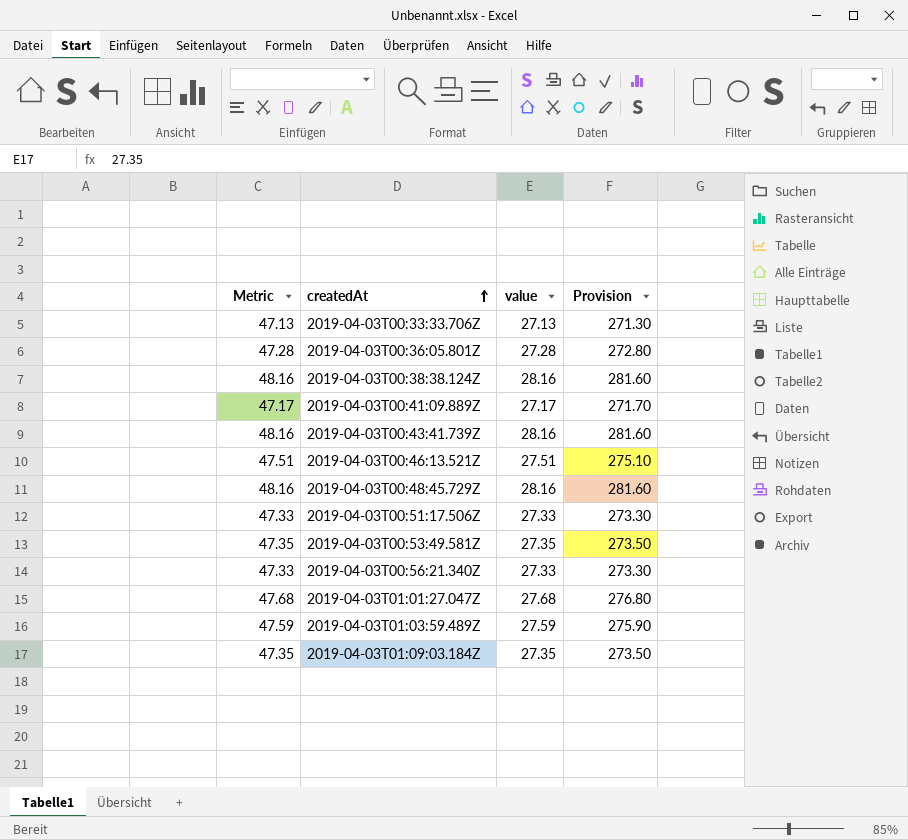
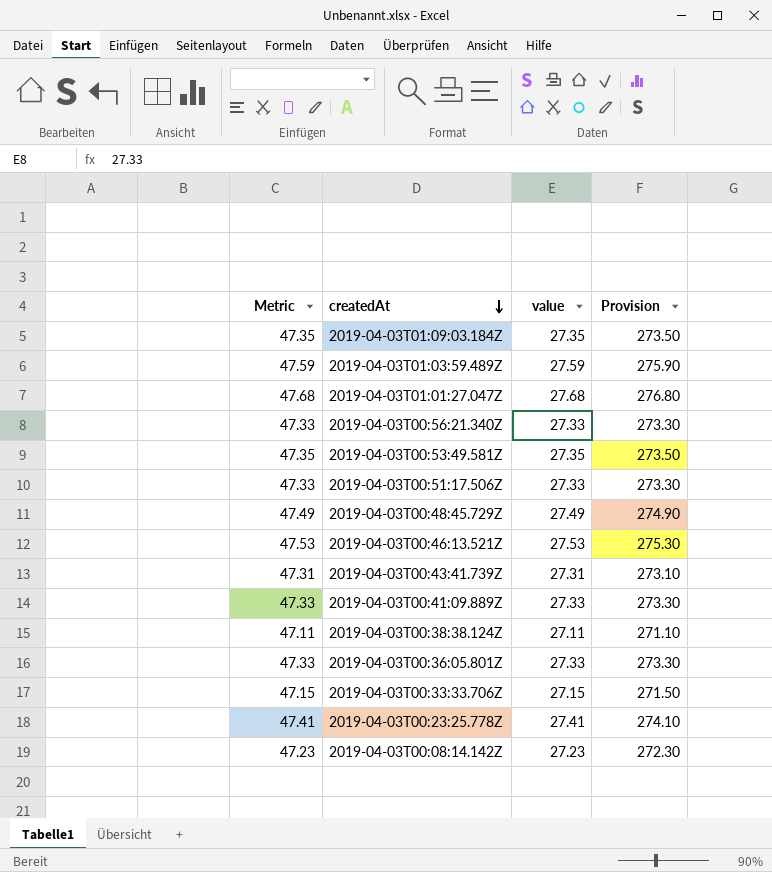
row order: createdAt ascending -> createdAt descending
2019-04-03T00:48:45.729Z | Metric: 48.16 -> 47.49
2019-04-03T00:48:45.729Z | value: 28.16 -> 27.49
2019-04-03T00:48:45.729Z | Provision: 281.60 -> 274.90
2019-04-03T00:46:13.521Z | Metric: 47.51 -> 47.53
2019-04-03T00:46:13.521Z | value: 27.51 -> 27.53
2019-04-03T00:46:13.521Z | Provision: 275.10 -> 275.30
2019-04-03T00:43:41.739Z | Metric: 48.16 -> 47.31
2019-04-03T00:43:41.739Z | value: 28.16 -> 27.31
2019-04-03T00:43:41.739Z | Provision: 281.60 -> 273.10
2019-04-03T00:41:09.889Z | Metric: 47.17 -> 47.33
2019-04-03T00:41:09.889Z | value: 27.17 -> 27.33
2019-04-03T00:41:09.889Z | Provision: 271.70 -> 273.30
2019-04-03T00:38:38.124Z | Metric: 48.16 -> 47.11
2019-04-03T00:38:38.124Z | value: 28.16 -> 27.11
2019-04-03T00:38:38.124Z | Provision: 281.60 -> 271.10
2019-04-03T00:36:05.801Z | Metric: 47.28 -> 47.33
2019-04-03T00:36:05.801Z | value: 27.28 -> 27.33
2019-04-03T00:36:05.801Z | Provision: 272.80 -> 273.30
2019-04-03T00:33:33.706Z | Metric: 47.13 -> 47.15
2019-04-03T00:33:33.706Z | value: 27.13 -> 27.15
2019-04-03T00:33:33.706Z | Provision: 271.30 -> 271.50
row 2019-04-03T00:23:25.778Z: none -> 47.41 | 27.41 | 274.10
row 2019-04-03T00:08:14.142Z: none -> 47.23 | 27.23 | 272.30

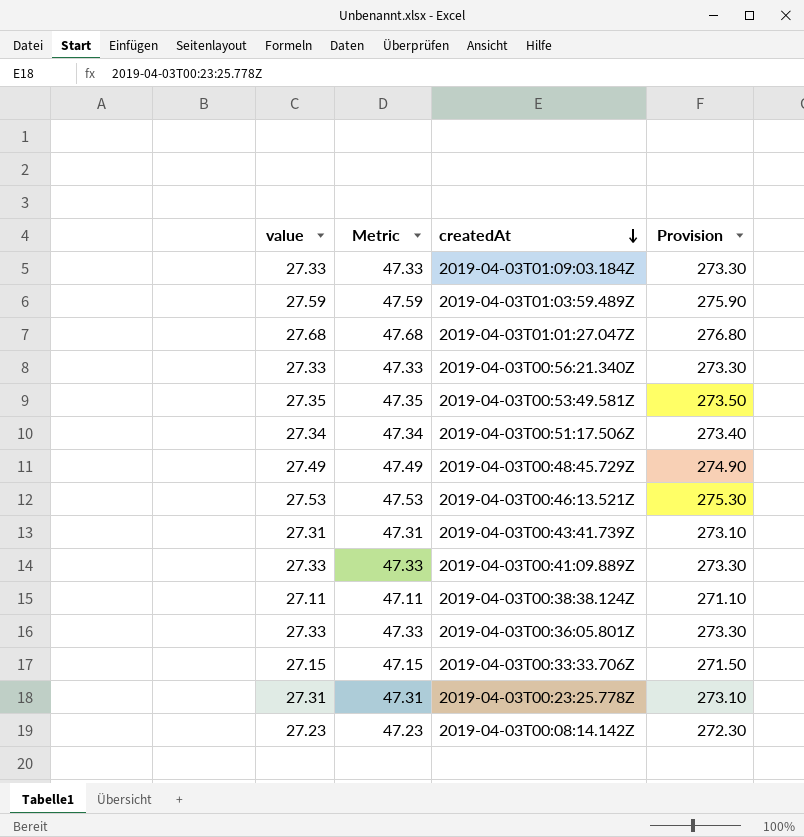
column value | position: 3 -> 1
2019-04-03T01:09:03.184Z | value: 27.35 -> 27.33
2019-04-03T01:09:03.184Z | Metric: 47.35 -> 47.33
2019-04-03T01:09:03.184Z | Provision: 273.50 -> 273.30
2019-04-03T00:51:17.506Z | value: 27.33 -> 27.34
2019-04-03T00:51:17.506Z | Metric: 47.33 -> 47.34
2019-04-03T00:51:17.506Z | Provision: 273.30 -> 273.40
2019-04-03T00:23:25.778Z | value: 27.41 -> 27.31
2019-04-03T00:23:25.778Z | Metric: 47.41 -> 47.31
2019-04-03T00:23:25.778Z | Provision: 274.10 -> 273.10

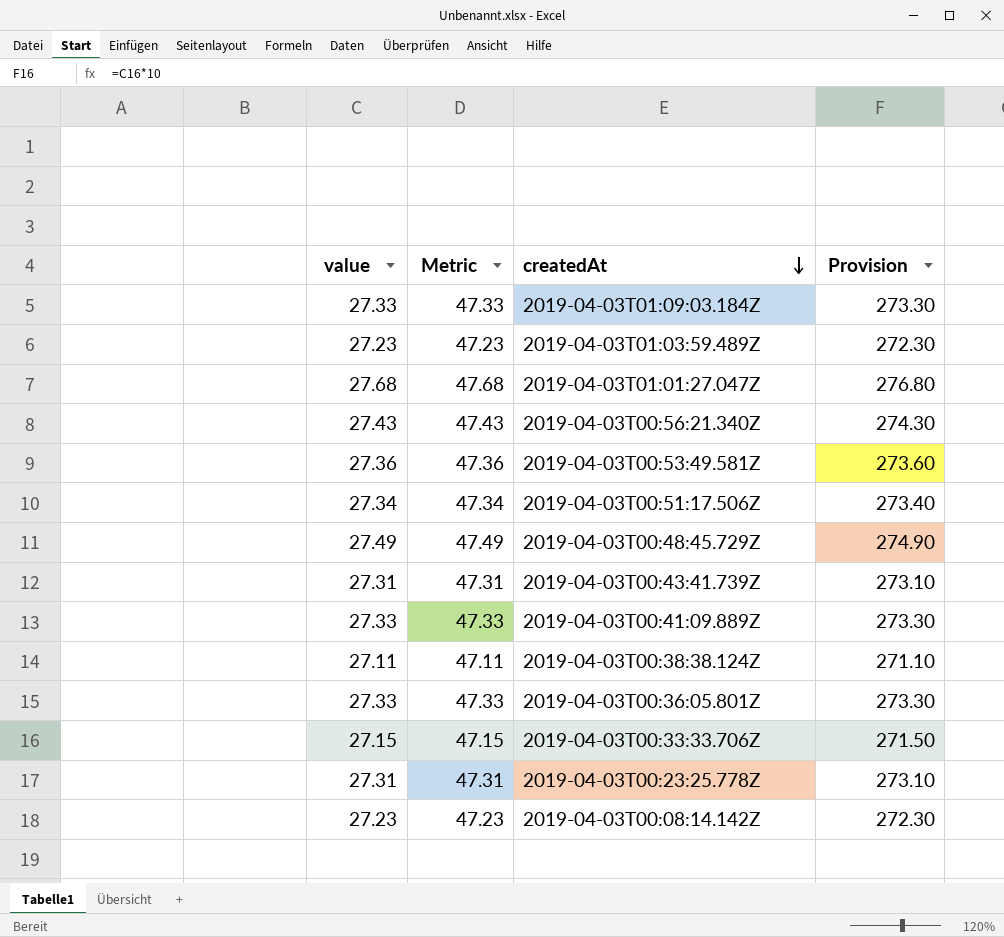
row 2019-04-03T00:46:13.521Z: 27.53 | 47.53 | 275.30 -> none
2019-04-03T01:03:59.489Z | value: 27.59 -> 27.23
2019-04-03T01:03:59.489Z | Metric: 47.59 -> 47.23
2019-04-03T01:03:59.489Z | Provision: 275.90 -> 272.30
2019-04-03T00:56:21.340Z | value: 27.33 -> 27.43
2019-04-03T00:56:21.340Z | Metric: 47.33 -> 47.43
2019-04-03T00:56:21.340Z | Provision: 273.30 -> 274.30
2019-04-03T00:53:49.581Z | value: 27.35 -> 27.36
2019-04-03T00:53:49.581Z | Metric: 47.35 -> 47.36
2019-04-03T00:53:49.581Z | Provision: 273.50 -> 273.60

